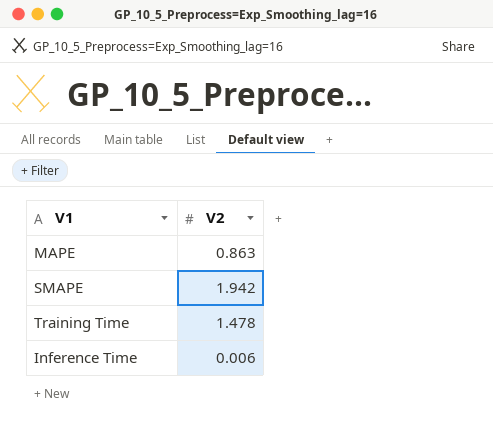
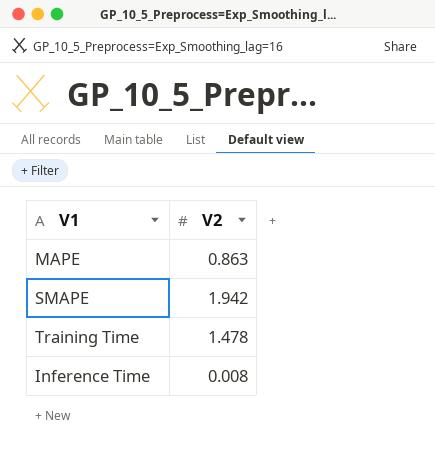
Inference Time | V2: 0.006 -> 0.008

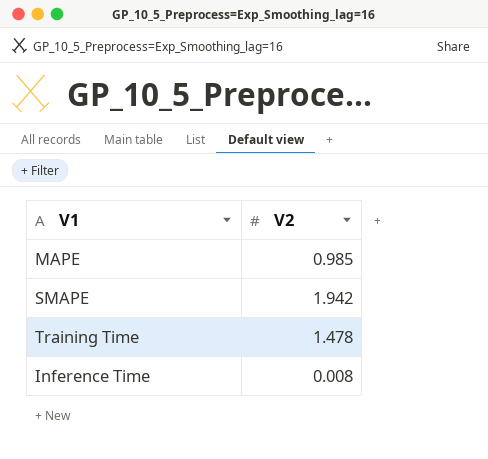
MAPE | V2: 0.863 -> 0.985

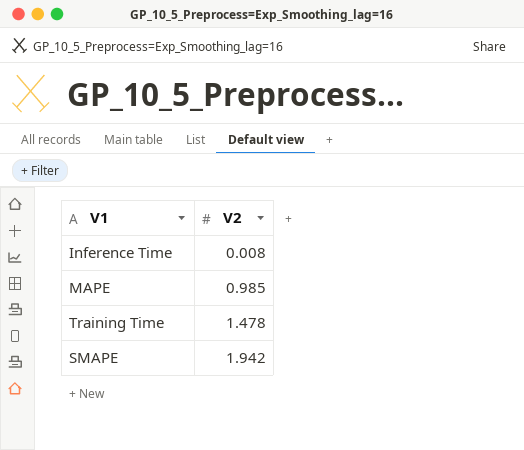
row order: none -> V2 ascending

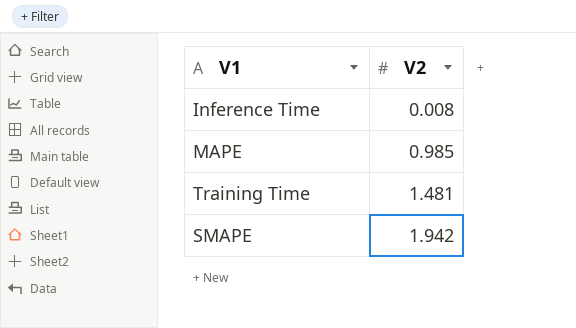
Training Time | V2: 1.478 -> 1.481

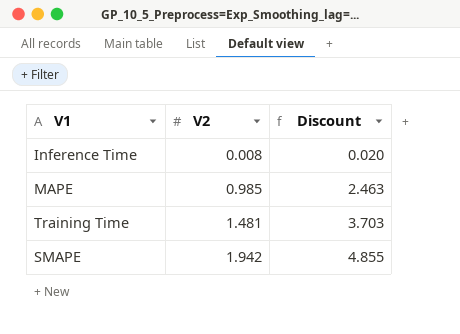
column Discount | formula: none -> [V2] * 2.5

